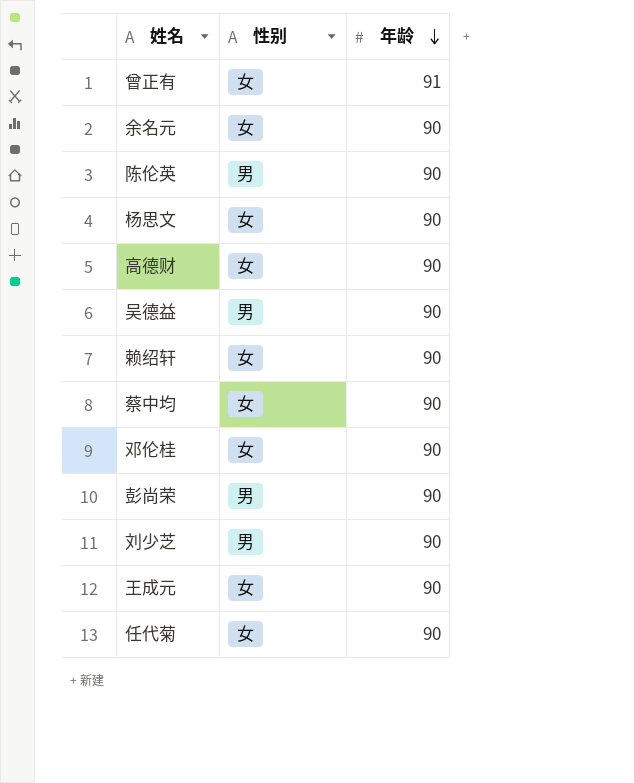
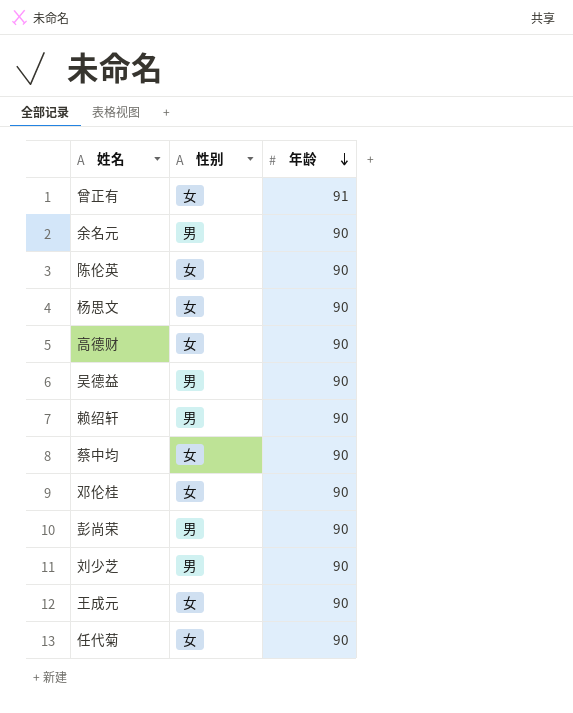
余名元 | 性别: 女 -> 男
陈伦英 | 性别: 男 -> 女
赖绍轩 | 性别: 女 -> 男

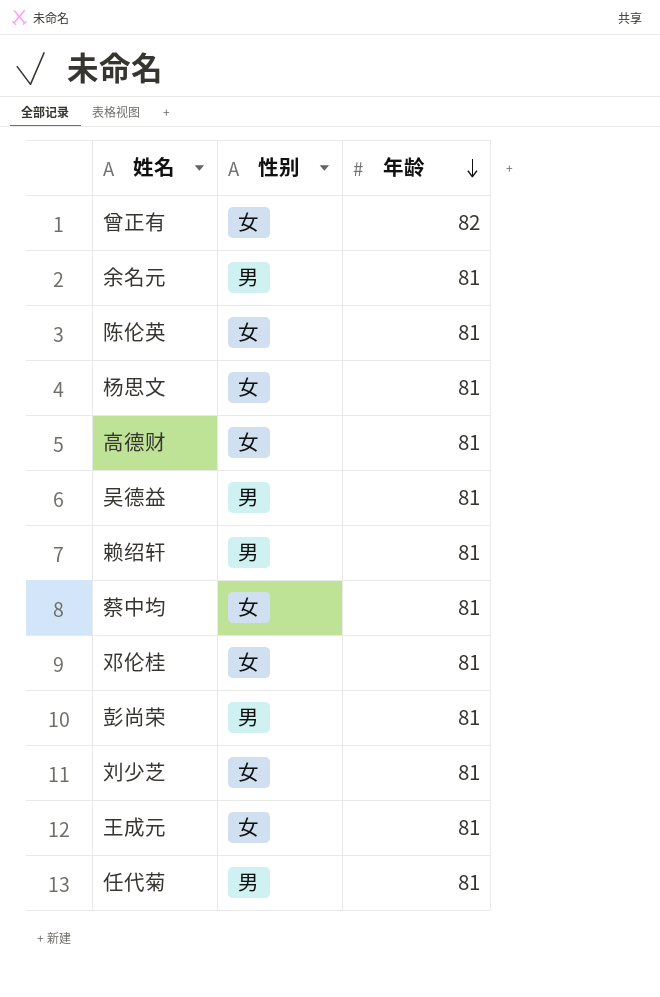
曾正有 | 年龄: 91 -> 82
余名元 | 年龄: 90 -> 81
陈伦英 | 年龄: 90 -> 81
杨思文 | 年龄: 90 -> 81
高德财 | 年龄: 90 -> 81
吴德益 | 年龄: 90 -> 81
赖绍轩 | 年龄: 90 -> 81
蔡中均 | 年龄: 90 -> 81
邓伦桂 | 年龄: 90 -> 81
彭尚荣 | 年龄: 90 -> 81
刘少芝 | 性别: 男 -> 女
刘少芝 | 年龄: 90 -> 81
王成元 | 年龄: 90 -> 81
任代菊 | 性别: 女 -> 男
任代菊 | 年龄: 90 -> 81

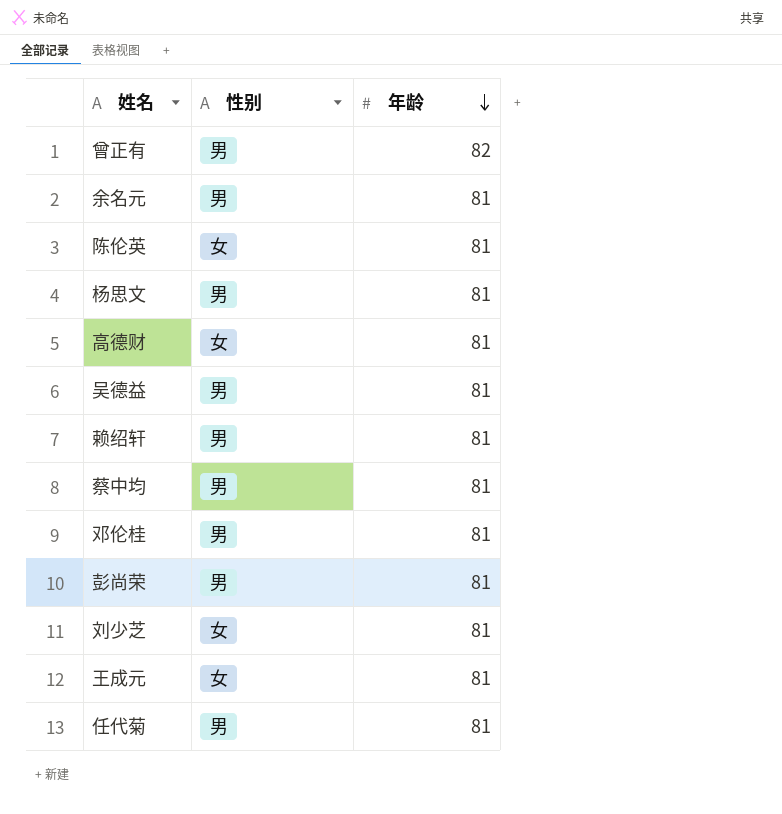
曾正有 | 性别: 女 -> 男
杨思文 | 性别: 女 -> 男
蔡中均 | 性别: 女 -> 男
邓伦桂 | 性别: 女 -> 男

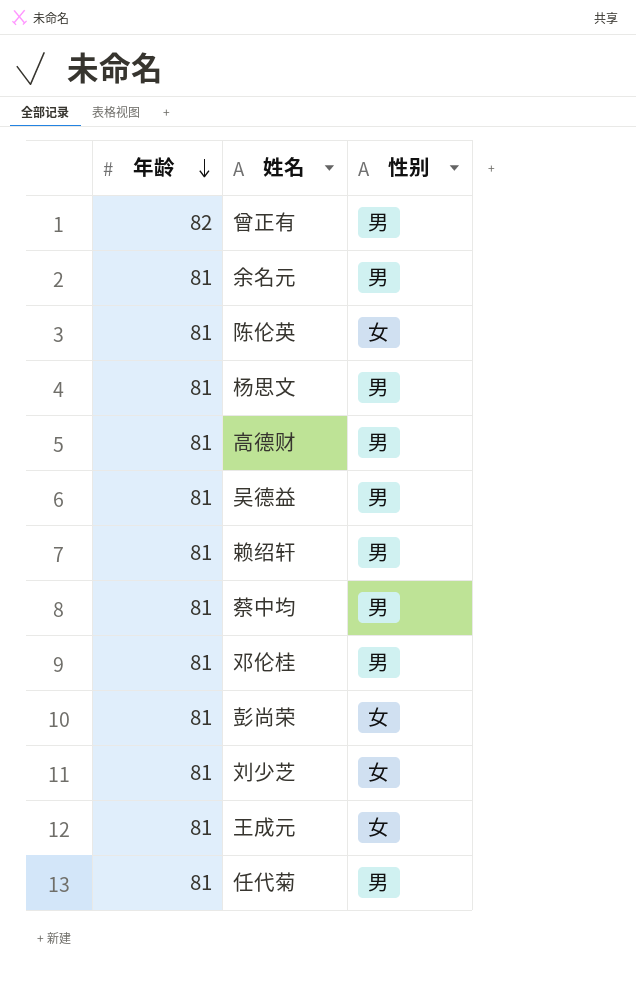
column 年龄 | position: 3 -> 1
高德财 | 性别: 女 -> 男
彭尚荣 | 性别: 男 -> 女

